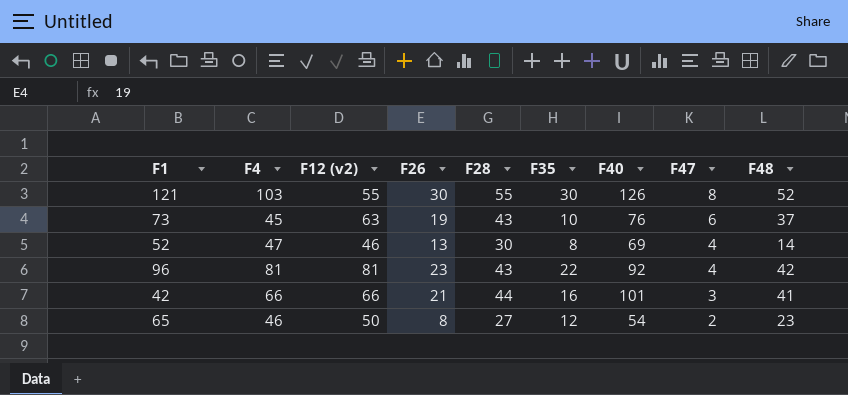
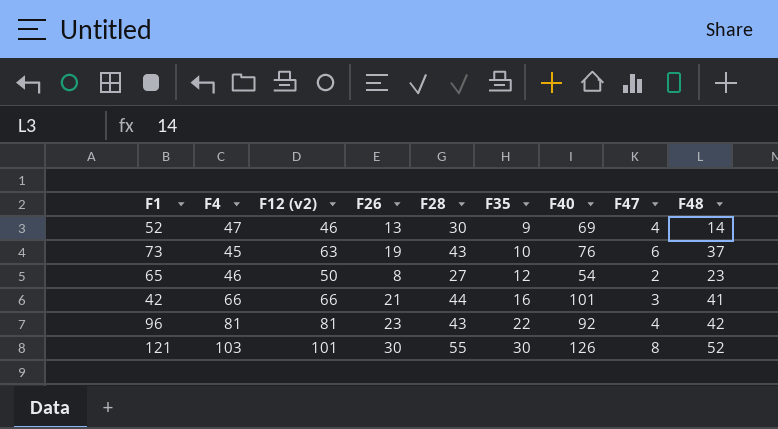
row order: F47 descending -> F35 ascending
52 | F35: 8 -> 9
121 | F12 (v2): 55 -> 101

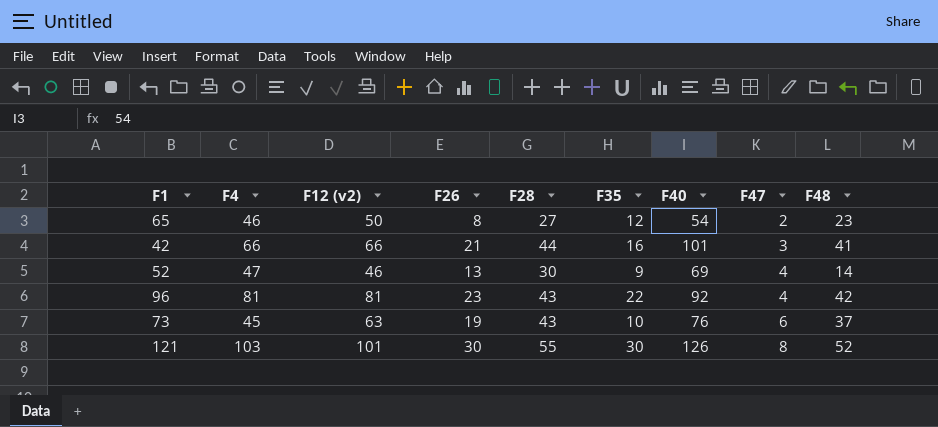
row order: F35 ascending -> F47 ascending

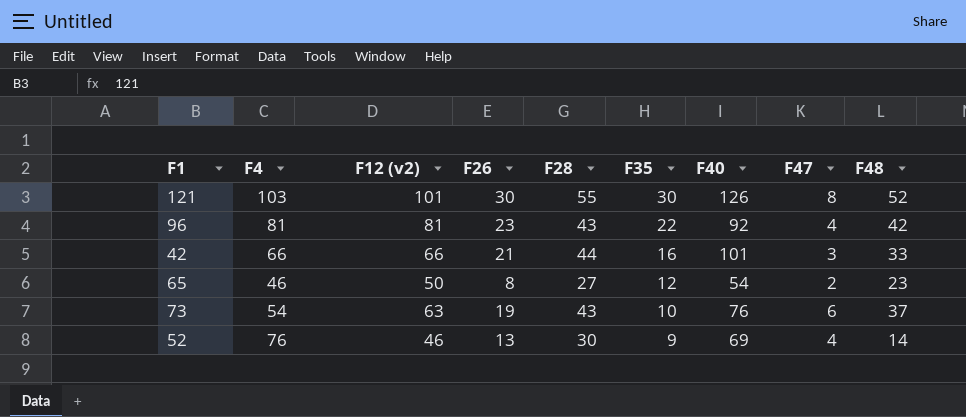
row order: F47 ascending -> F35 descending
42 | F48: 41 -> 33
73 | F4: 45 -> 54
52 | F4: 47 -> 76

